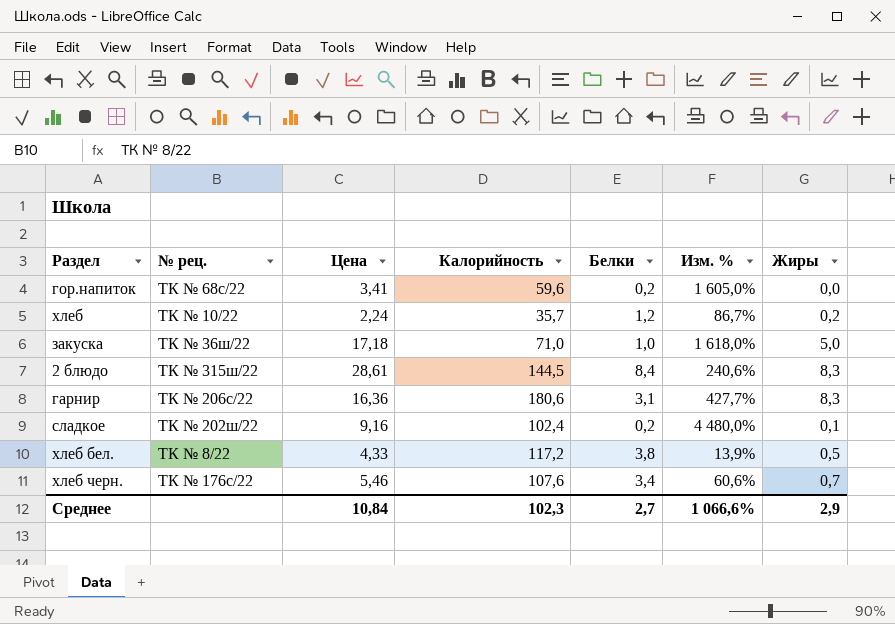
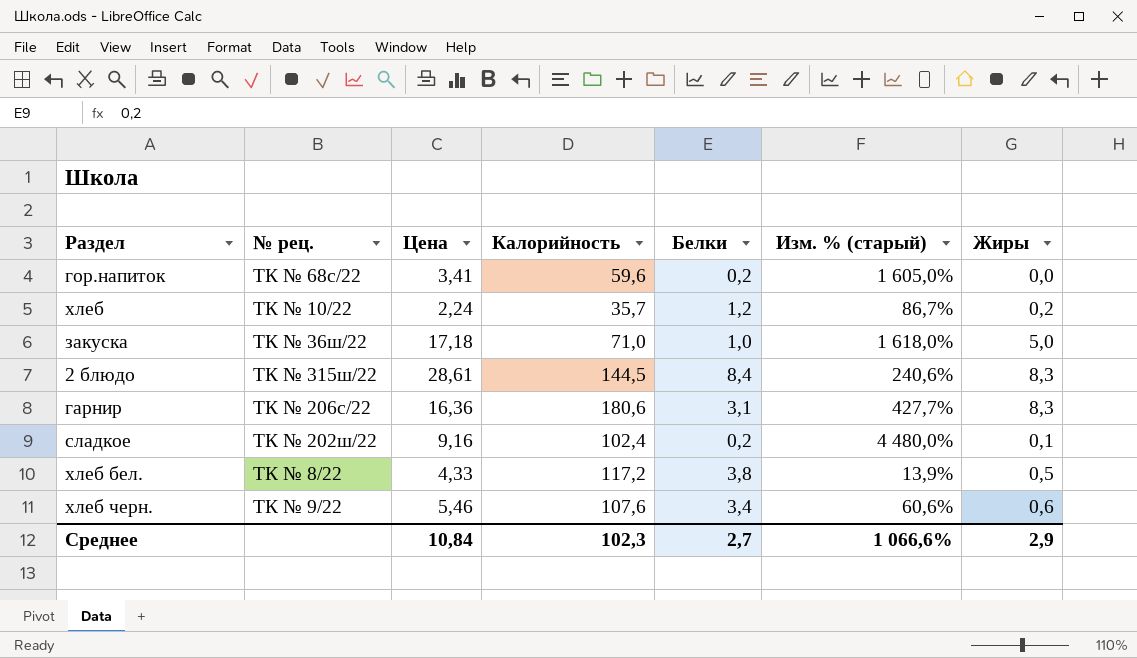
column name: Изм. % -> Изм. % (старый)
хлеб черн. | № рец.: ТК № 176с/22 -> ТК № 9/22
хлеб черн. | Жиры: 0,7 -> 0,6

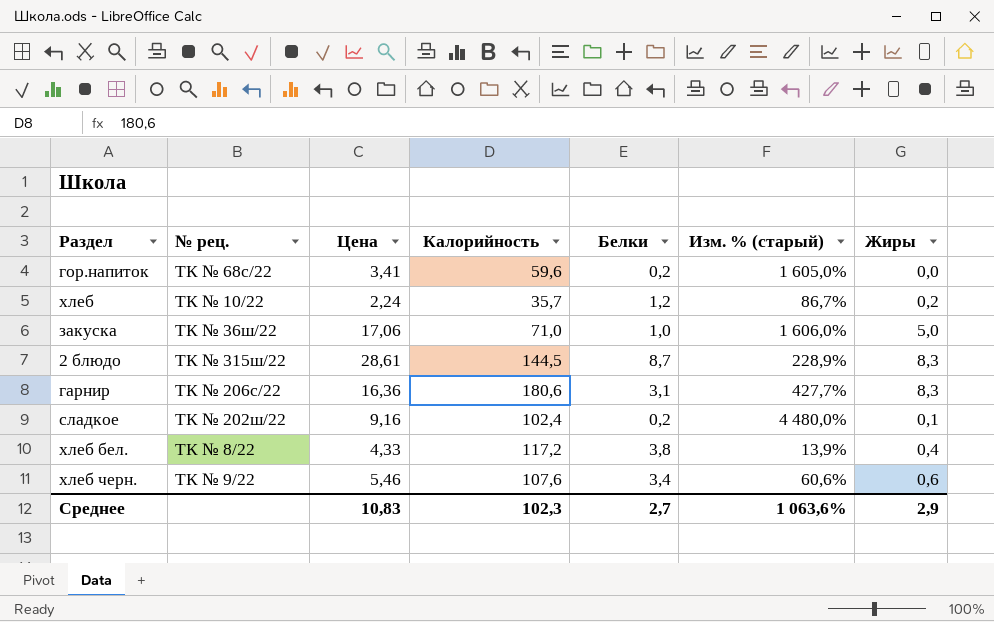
закуска | Цена: 17,18 -> 17,06
закуска | Изм. % (старый): 1 618,0% -> 1 606,0%
2 блюдо | Белки: 8,4 -> 8,7
2 блюдо | Изм. % (старый): 240,6% -> 228,9%
хлеб бел. | Жиры: 0,5 -> 0,4
Среднее | Цена: 10,84 -> 10,83
Среднее | Изм. % (старый): 1 066,6% -> 1 063,6%

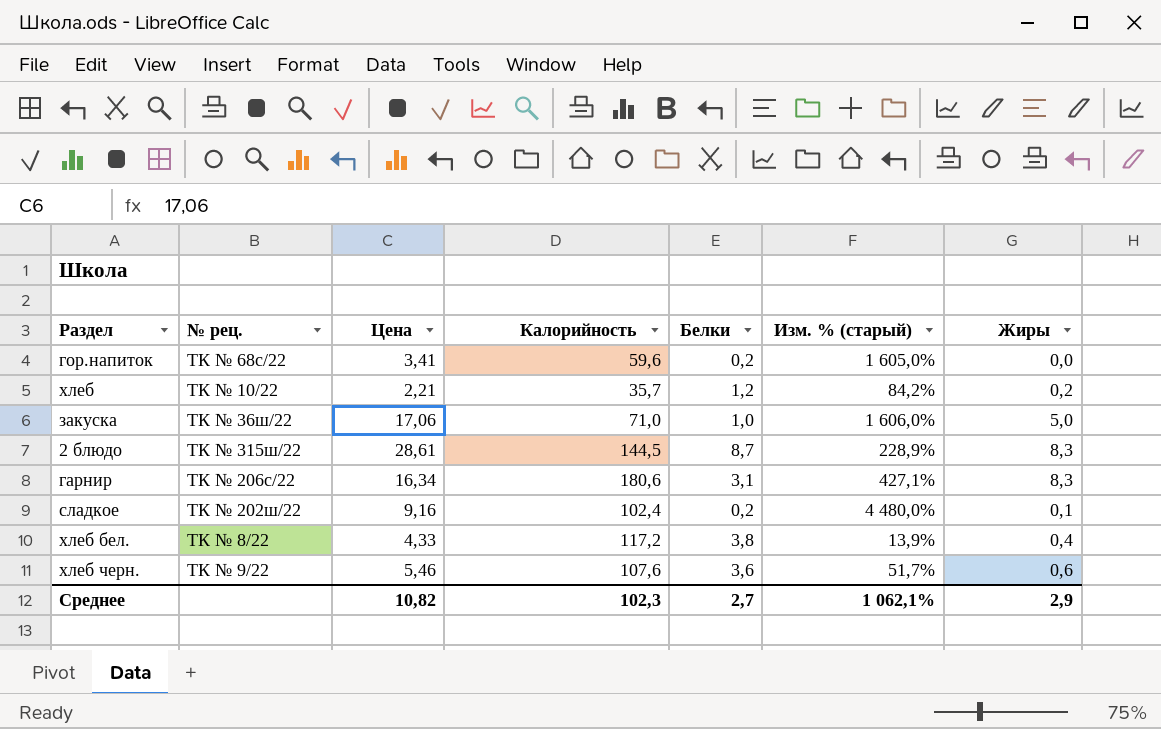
хлеб | Цена: 2,24 -> 2,21
хлеб | Изм. % (старый): 86,7% -> 84,2%
гарнир | Цена: 16,36 -> 16,34
гарнир | Изм. % (старый): 427,7% -> 427,1%
хлеб черн. | Белки: 3,4 -> 3,6
хлеб черн. | Изм. % (старый): 60,6% -> 51,7%
Среднее | Цена: 10,83 -> 10,82
Среднее | Изм. % (старый): 1 063,6% -> 1 062,1%

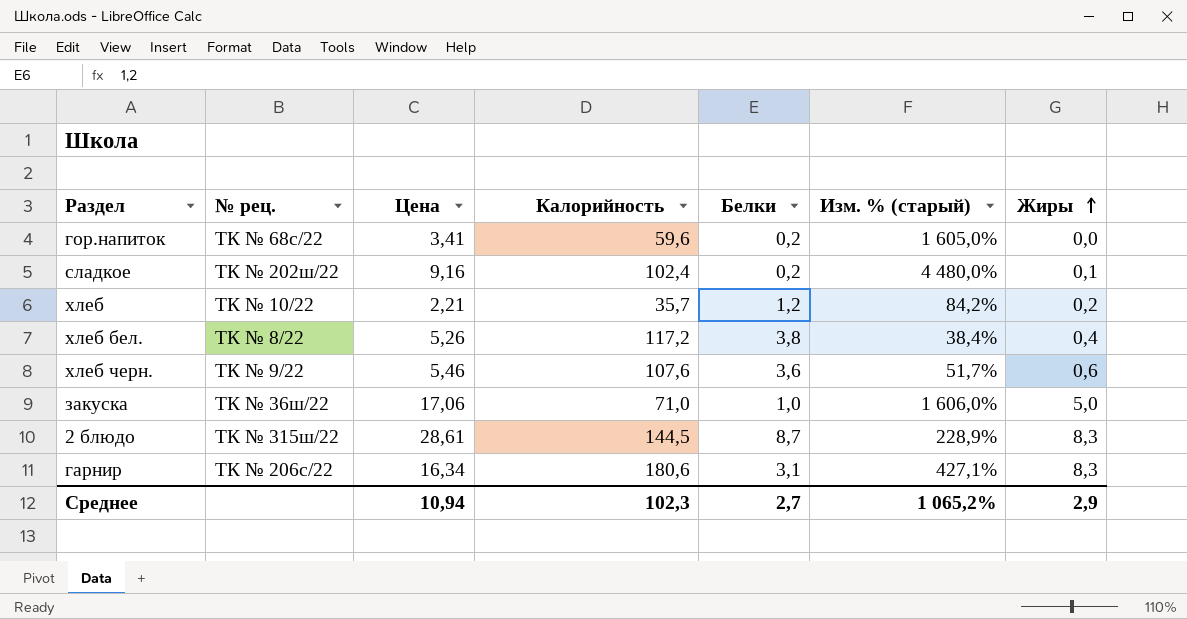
row order: none -> Жиры ascending
хлеб бел. | Цена: 4,33 -> 5,26
хлеб бел. | Изм. % (старый): 13,9% -> 38,4%
Среднее | Цена: 10,82 -> 10,94
Среднее | Изм. % (старый): 1 062,1% -> 1 065,2%

